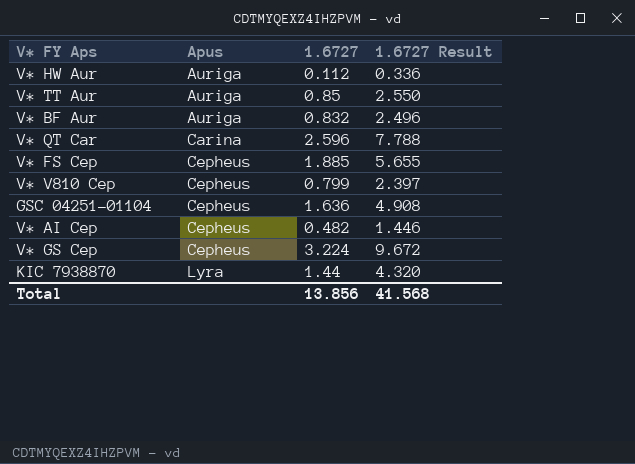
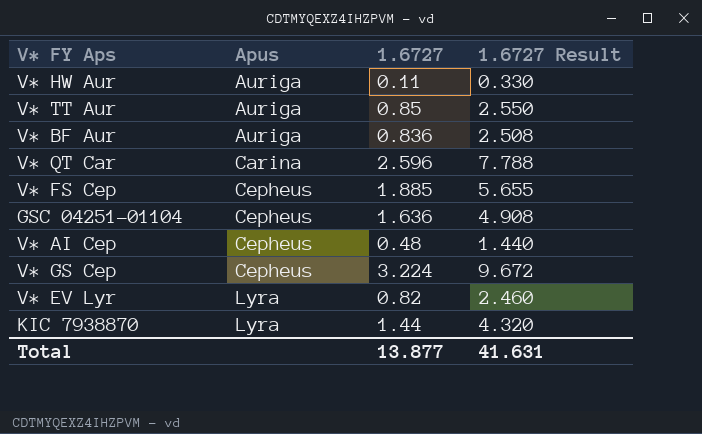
row V* V810 Cep: Cepheus | 0.799 | 2.397 -> none
V* HW Aur | 1.6727: 0.112 -> 0.11
V* HW Aur | 1.6727 Result: 0.336 -> 0.330
V* BF Aur | 1.6727: 0.832 -> 0.836
V* BF Aur | 1.6727 Result: 2.496 -> 2.508
V* AI Cep | 1.6727: 0.482 -> 0.48
V* AI Cep | 1.6727 Result: 1.446 -> 1.440
row V* EV Lyr: none -> Lyra | 0.82 | 2.460
Total | 1.6727: 13.856 -> 13.877
Total | 1.6727 Result: 41.568 -> 41.631

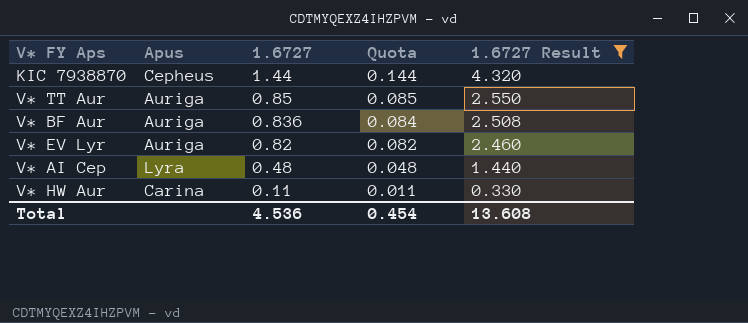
filter: none -> 1.6727 Result <= 4.320
row order: Apus ascending -> 1.6727 descending
column Quota | formula: none -> [1.6727] * 0.1
KIC 7938870 | Apus: Lyra -> Cepheus
V* EV Lyr | Apus: Lyra -> Auriga
V* AI Cep | Apus: Cepheus -> Lyra
V* HW Aur | Apus: Auriga -> Carina
Total | 1.6727: 13.877 -> 4.536
Total | 1.6727 Result: 41.631 -> 13.608

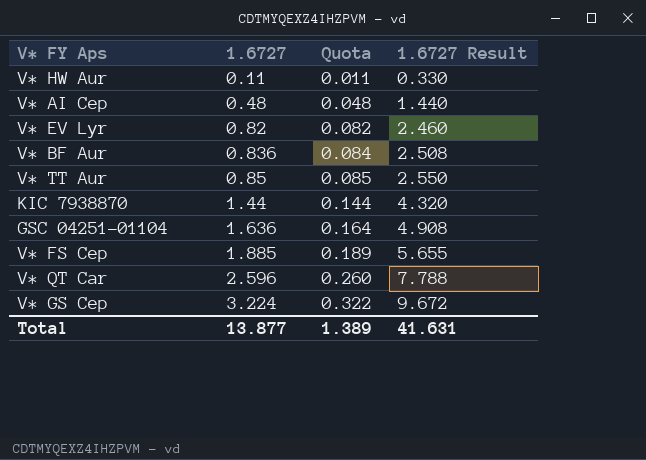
filter: 1.6727 Result <= 4.320 -> none
row order: 1.6727 descending -> 1.6727 ascending
column Apus | position: 2 -> none
Total | 1.6727: 4.536 -> 13.877
Total | Quota: 0.454 -> 1.389
Total | 1.6727 Result: 13.608 -> 41.631

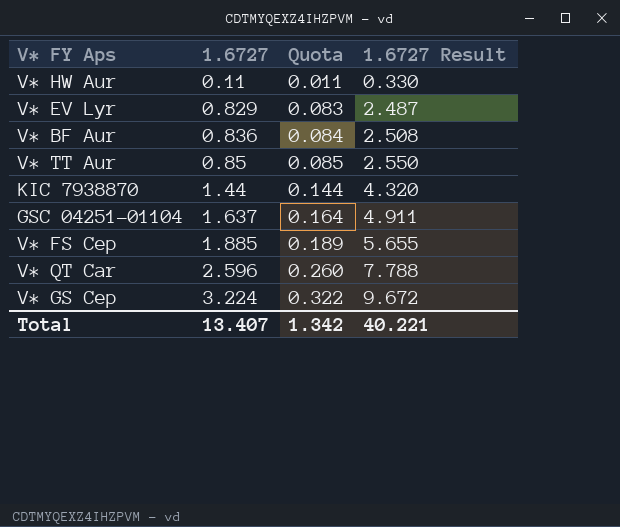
row V* AI Cep: 0.48 | 0.048 | 1.440 -> none
V* EV Lyr | 1.6727: 0.82 -> 0.829
V* EV Lyr | Quota: 0.082 -> 0.083
V* EV Lyr | 1.6727 Result: 2.460 -> 2.487
GSC 04251-01104 | 1.6727: 1.636 -> 1.637
GSC 04251-01104 | 1.6727 Result: 4.908 -> 4.911
Total | 1.6727: 13.877 -> 13.407
Total | Quota: 1.389 -> 1.342
Total | 1.6727 Result: 41.631 -> 40.221

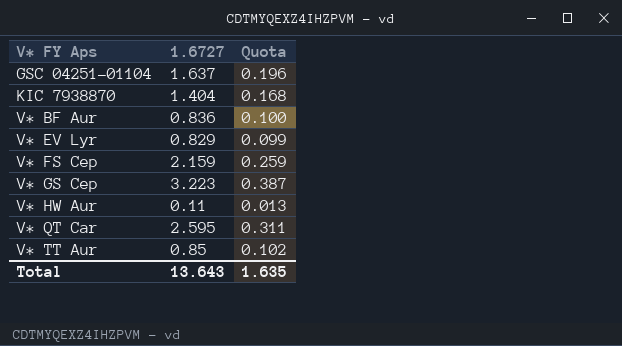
row order: 1.6727 ascending -> V* FY Aps ascending
column 1.6727 Result | formula: [1.6727] * 3 -> none
column Quota | formula: [1.6727] * 0.1 -> [1.6727] * 0.12
KIC 7938870 | 1.6727: 1.44 -> 1.404
V* FS Cep | 1.6727: 1.885 -> 2.159
V* GS Cep | 1.6727: 3.224 -> 3.223
V* QT Car | 1.6727: 2.596 -> 2.595
Total | 1.6727: 13.407 -> 13.643
Total | Quota: 1.342 -> 1.635

